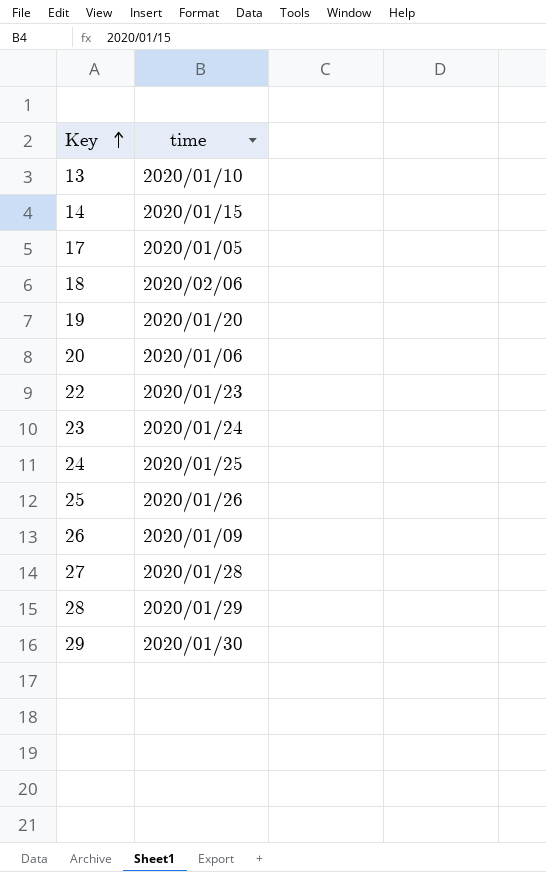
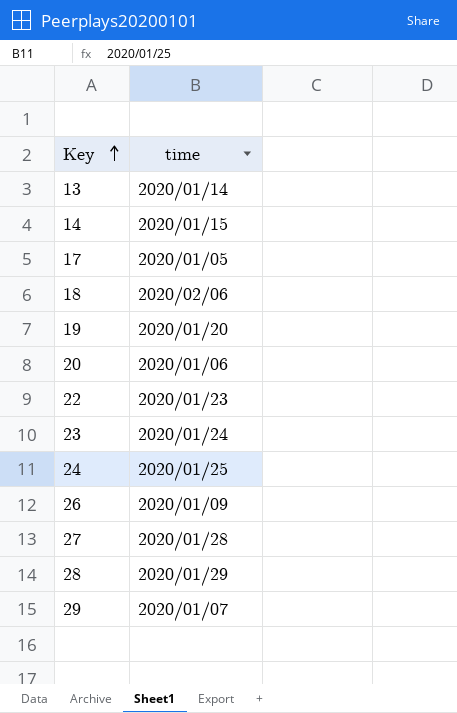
row 25: 2020/01/26 -> none
13 | time: 2020/01/10 -> 2020/01/14
29 | time: 2020/01/30 -> 2020/01/07

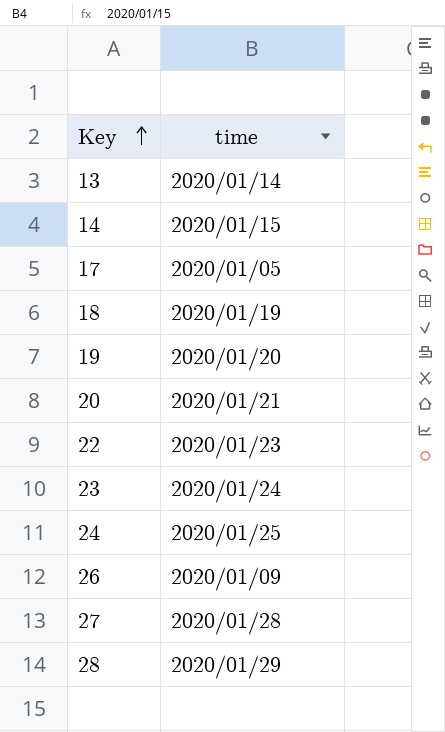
row 29: 2020/01/07 -> none
18 | time: 2020/02/06 -> 2020/01/19
20 | time: 2020/01/06 -> 2020/01/21

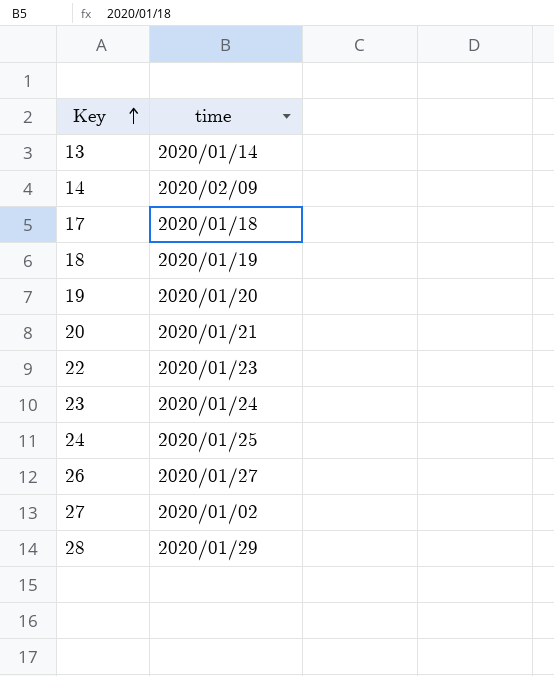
14 | time: 2020/01/15 -> 2020/02/09
17 | time: 2020/01/05 -> 2020/01/18
26 | time: 2020/01/09 -> 2020/01/27
27 | time: 2020/01/28 -> 2020/01/02

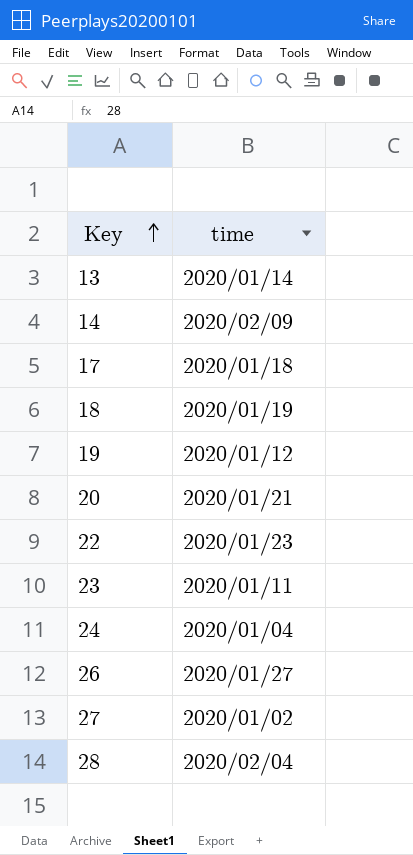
19 | time: 2020/01/20 -> 2020/01/12
23 | time: 2020/01/24 -> 2020/01/11
24 | time: 2020/01/25 -> 2020/01/04
28 | time: 2020/01/29 -> 2020/02/04

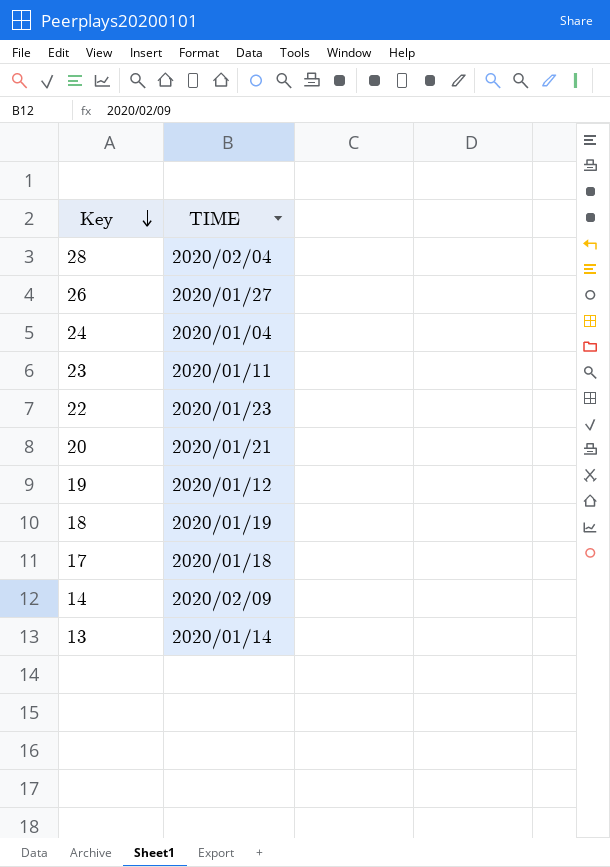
row order: Key ascending -> Key descending
column name: time -> TIME
row 27: 2020/01/02 -> none

